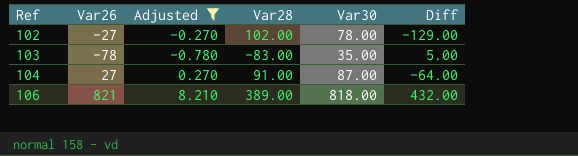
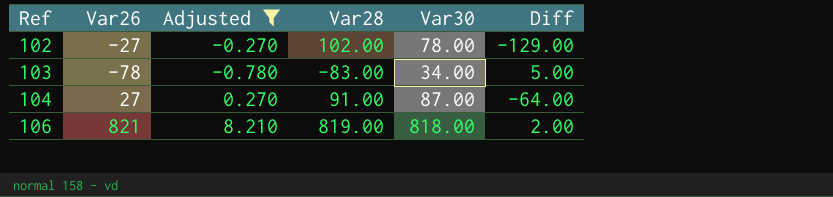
103 | Var30: 35.00 -> 34.00
106 | Var28: 389.00 -> 819.00
106 | Diff: 432.00 -> 2.00

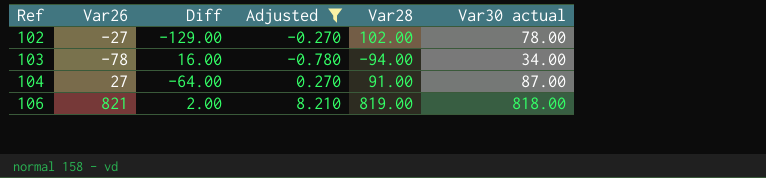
column Diff | position: 6 -> 3
column name: Var30 -> Var30 actual
103 | Diff: 5.00 -> 16.00
103 | Var28: -83.00 -> -94.00

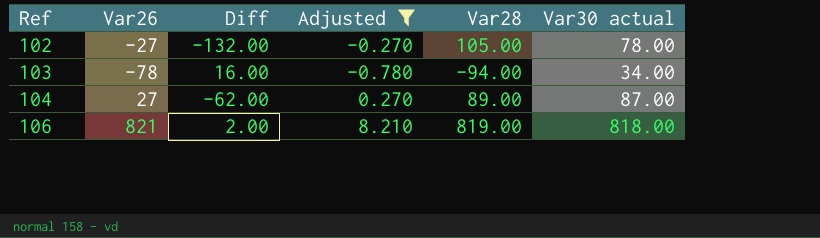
102 | Diff: -129.00 -> -132.00
102 | Var28: 102.00 -> 105.00
104 | Diff: -64.00 -> -62.00
104 | Var28: 91.00 -> 89.00

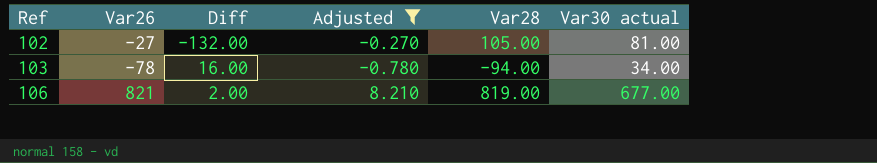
row 104: 27 | -62.00 | 0.270 | 89.00 | 87.00 -> none
102 | Var30 actual: 78.00 -> 81.00
106 | Var30 actual: 818.00 -> 677.00

